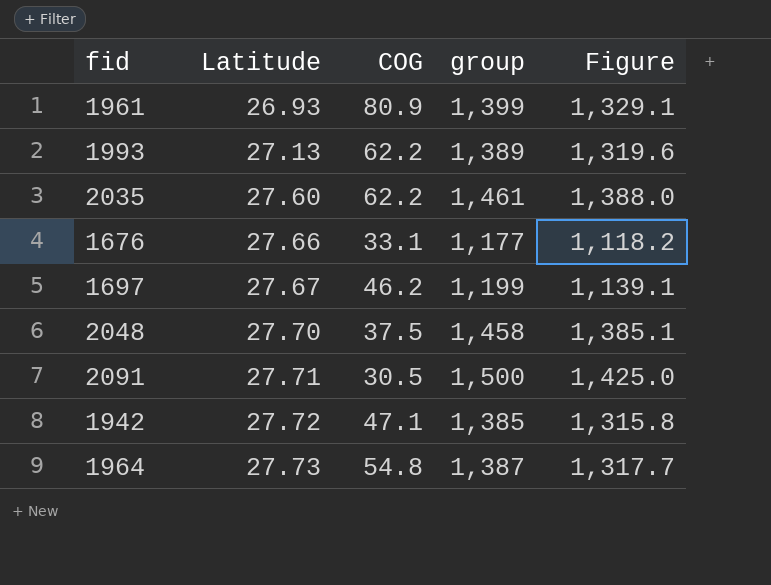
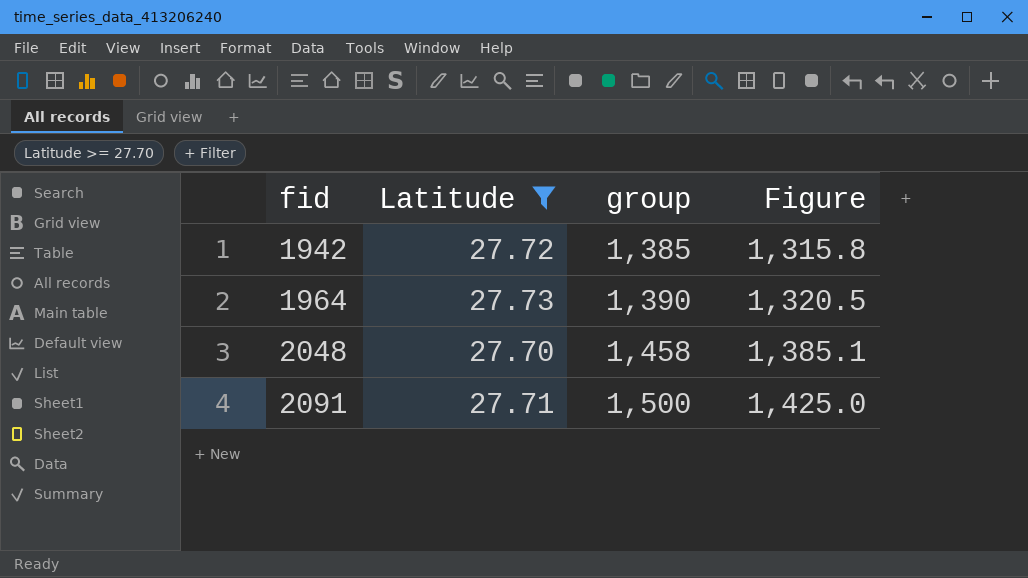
filter: none -> Latitude >= 27.70
row order: Latitude ascending -> fid ascending
column COG | position: 3 -> none
1964 | group: 1,387 -> 1,390
1964 | Figure: 1,317.7 -> 1,320.5

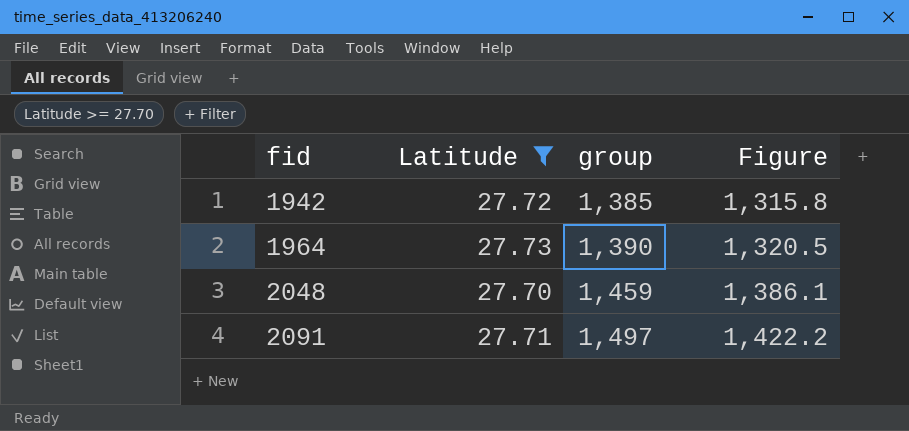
2048 | group: 1,458 -> 1,459
2048 | Figure: 1,385.1 -> 1,386.1
2091 | group: 1,500 -> 1,497
2091 | Figure: 1,425.0 -> 1,422.2

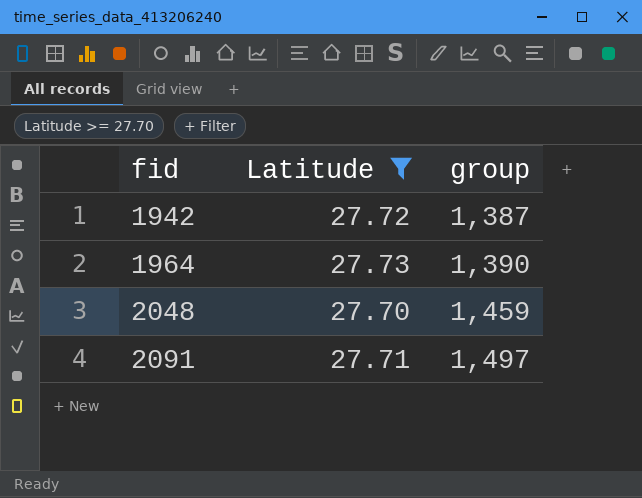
column Figure | formula: [group] * 0.95 -> none
1942 | group: 1,385 -> 1,387

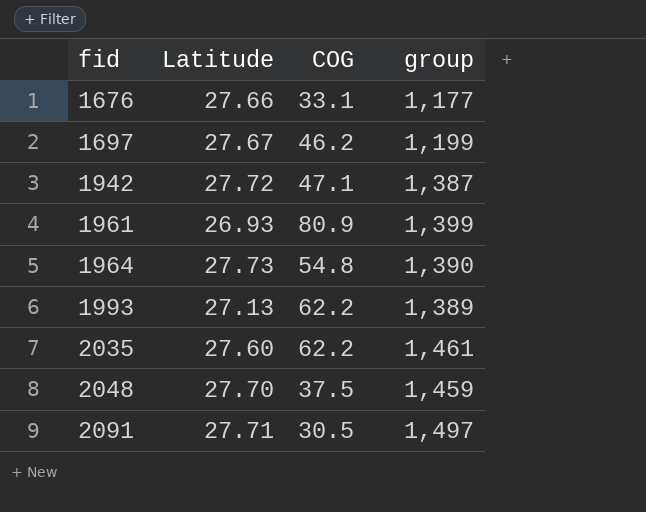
filter: Latitude >= 27.70 -> none
column COG | position: none -> 3

